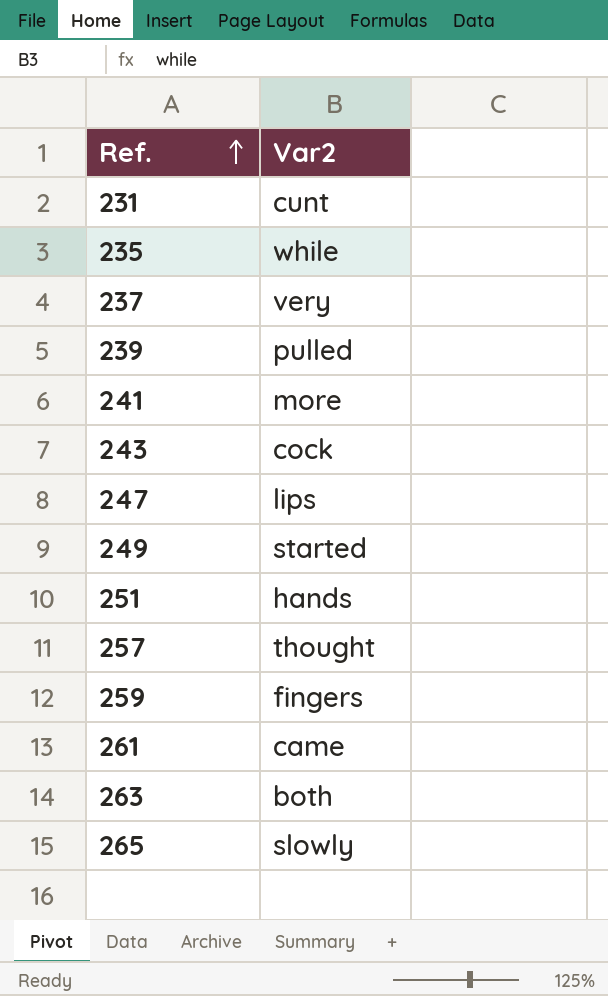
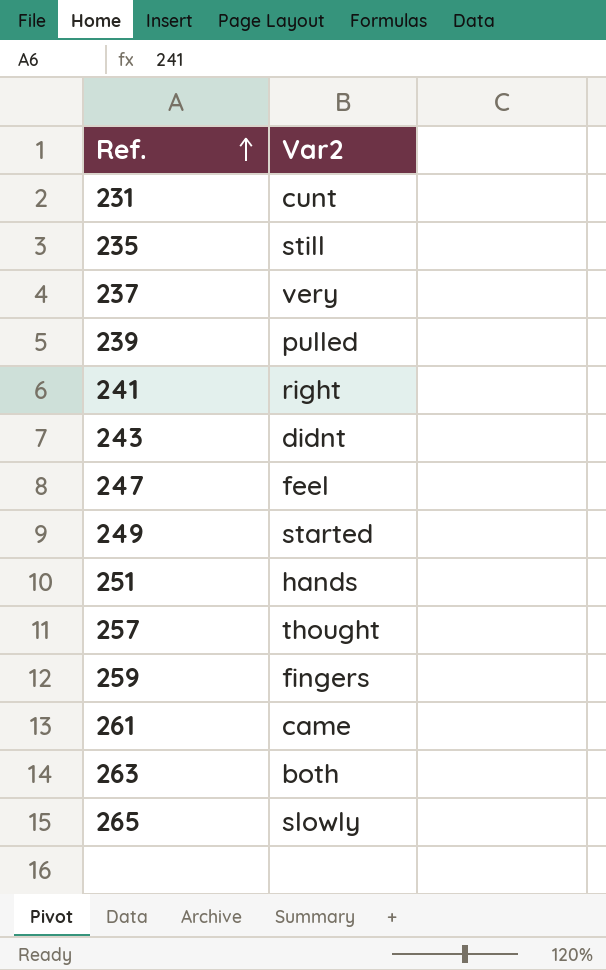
235 | Var2: while -> still
241 | Var2: more -> right
243 | Var2: cock -> didnt
247 | Var2: lips -> feel

